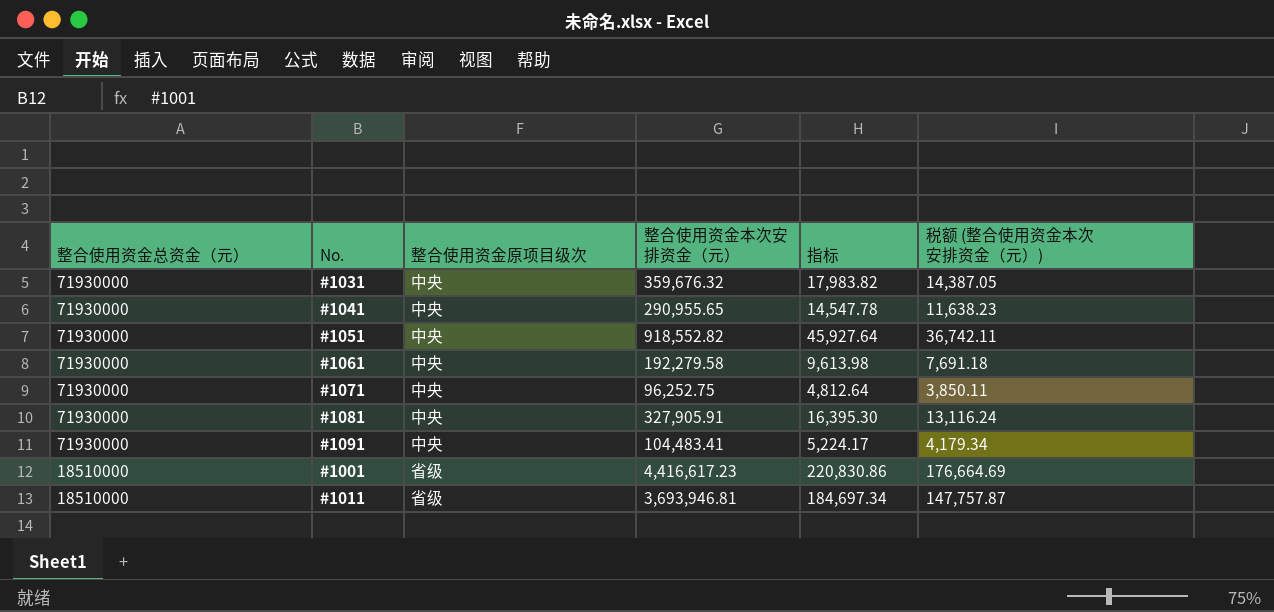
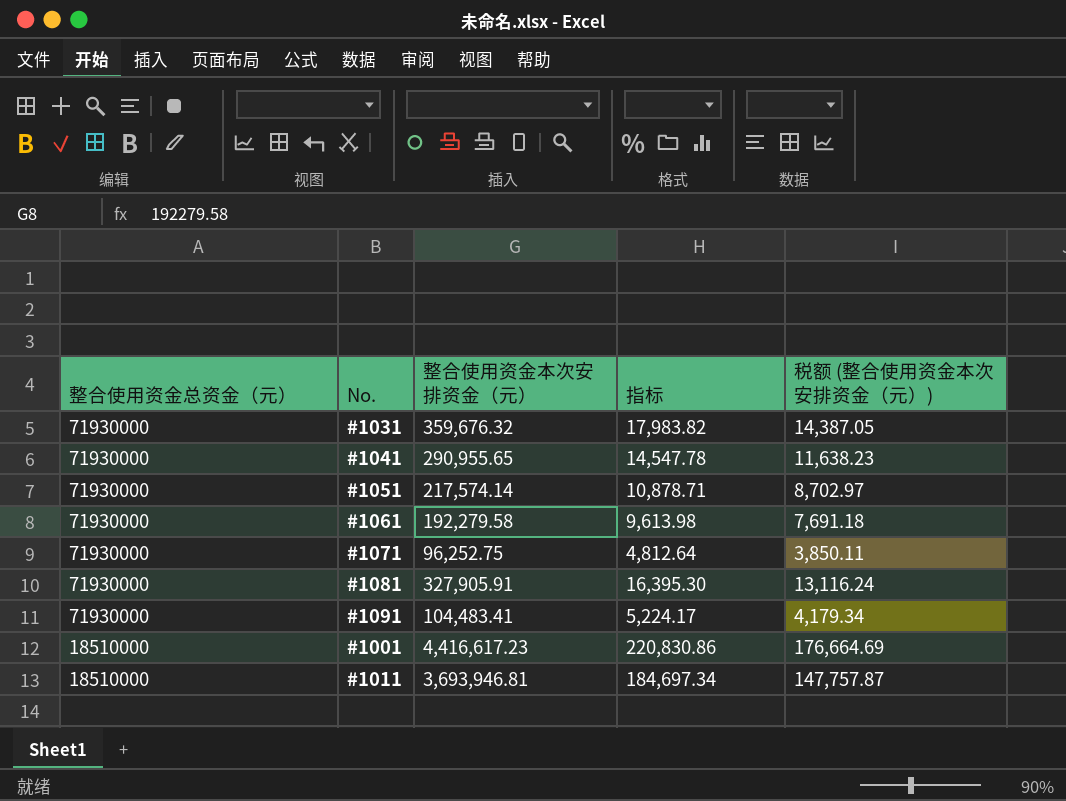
column 整合使用资金原项目级次 | position: 3 -> none
#1051 | 整合使用资金本次安排资金（元）: 918,552.82 -> 217,574.14
#1051 | 指标: 45,927.64 -> 10,878.71
#1051 | 税额 (整合使用资金本次安排资金（元）): 36,742.11 -> 8,702.97

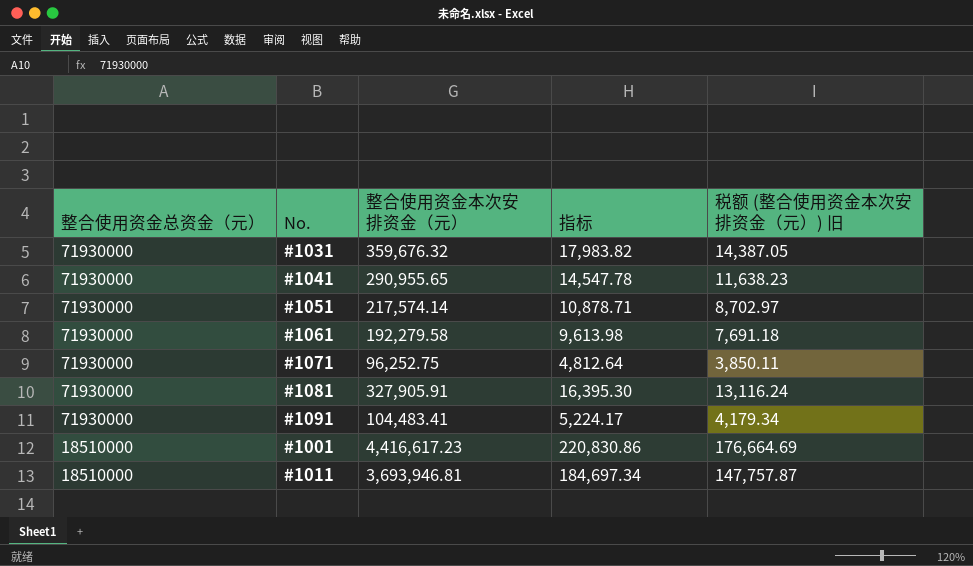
column name: 税额 (整合使用资金本次安排资金（元）) -> 税额 (整合使用资金本次安排资金（元）) 旧

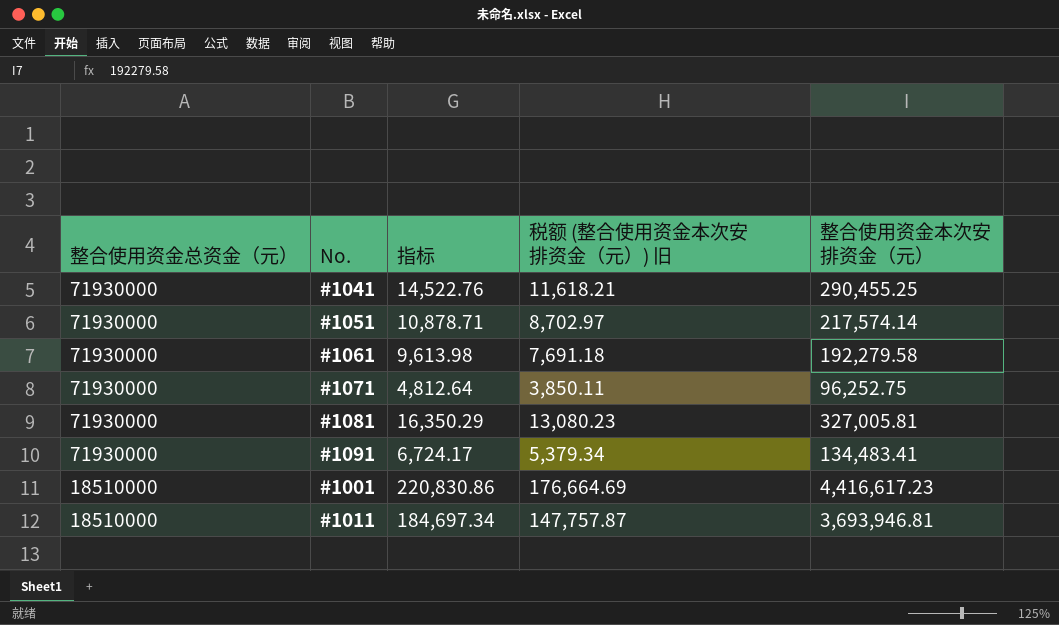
column 整合使用资金本次安排资金（元） | position: 3 -> 5
row #1031: 71930000 | 359,676.32 | 17,983.82 | 14,387.05 -> none
#1041 | 指标: 14,547.78 -> 14,522.76
#1041 | 税额 (整合使用资金本次安排资金（元）) 旧: 11,638.23 -> 11,618.21
#1041 | 整合使用资金本次安排资金（元）: 290,955.65 -> 290,455.25
#1081 | 指标: 16,395.30 -> 16,350.29
#1081 | 税额 (整合使用资金本次安排资金（元）) 旧: 13,116.24 -> 13,080.23
#1081 | 整合使用资金本次安排资金（元）: 327,905.91 -> 327,005.81
#1091 | 指标: 5,224.17 -> 6,724.17
#1091 | 税额 (整合使用资金本次安排资金（元）) 旧: 4,179.34 -> 5,379.34
#1091 | 整合使用资金本次安排资金（元）: 104,483.41 -> 134,483.41

